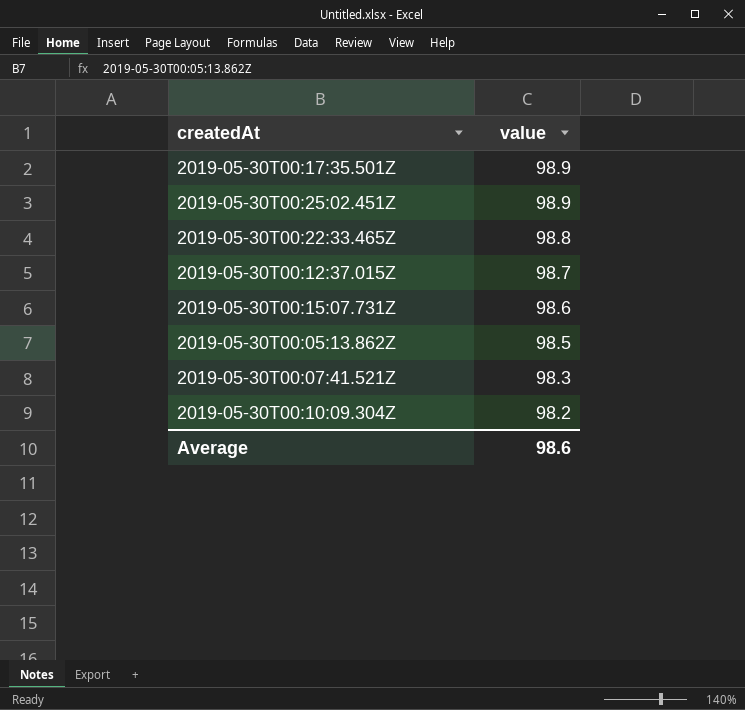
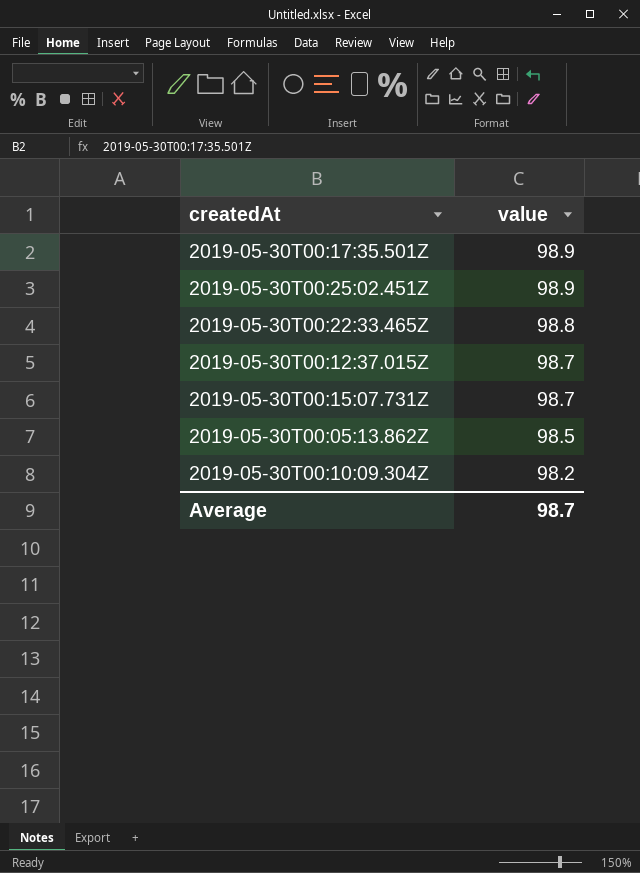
row 2019-05-30T00:07:41.521Z: 98.3 -> none
2019-05-30T00:15:07.731Z | value: 98.6 -> 98.7
Average | value: 98.6 -> 98.7

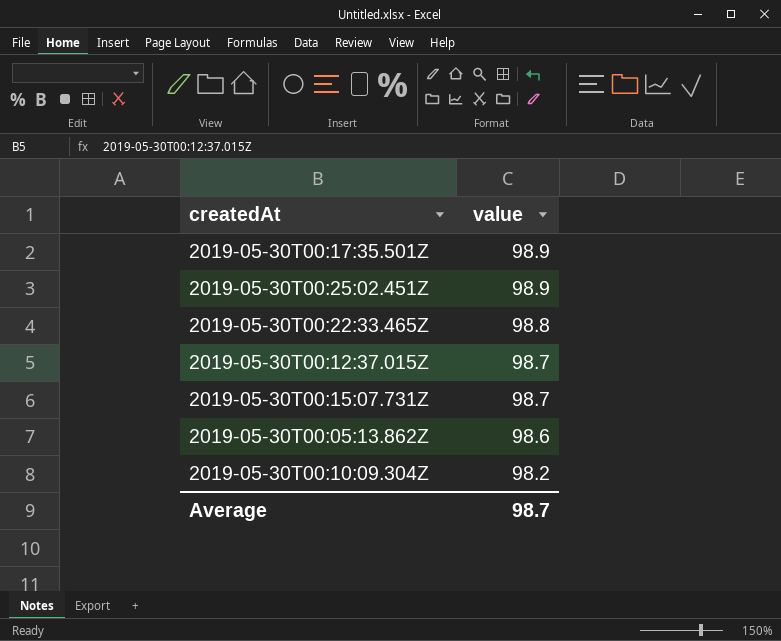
2019-05-30T00:05:13.862Z | value: 98.5 -> 98.6

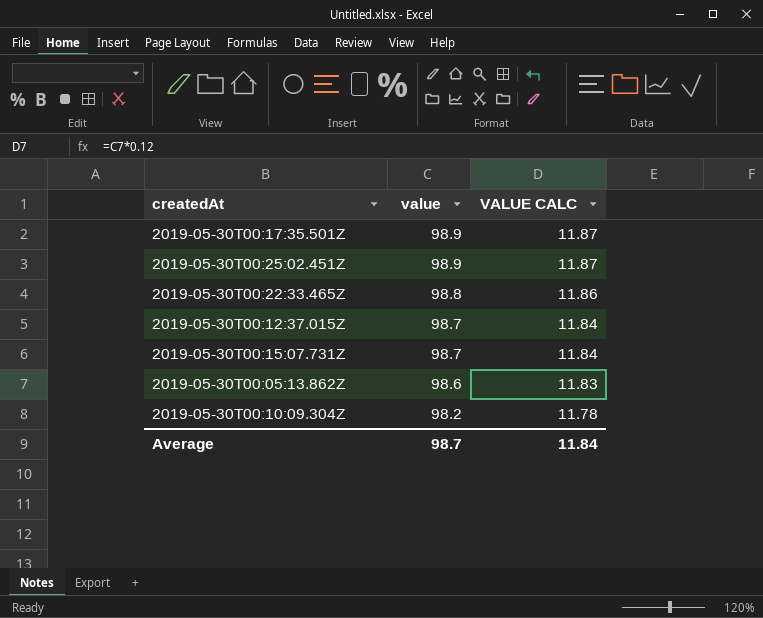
column VALUE CALC | formula: none -> [value] * 0.12

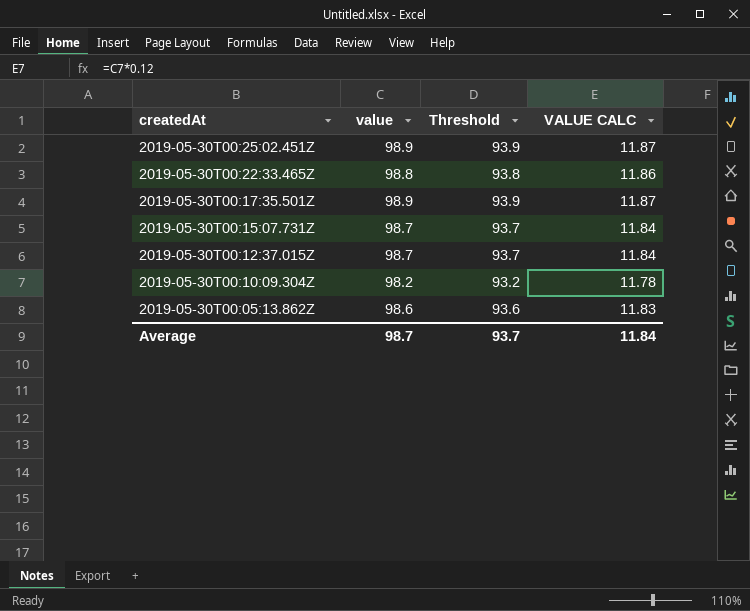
row order: value descending -> createdAt descending
column Threshold | formula: none -> [value] - 5

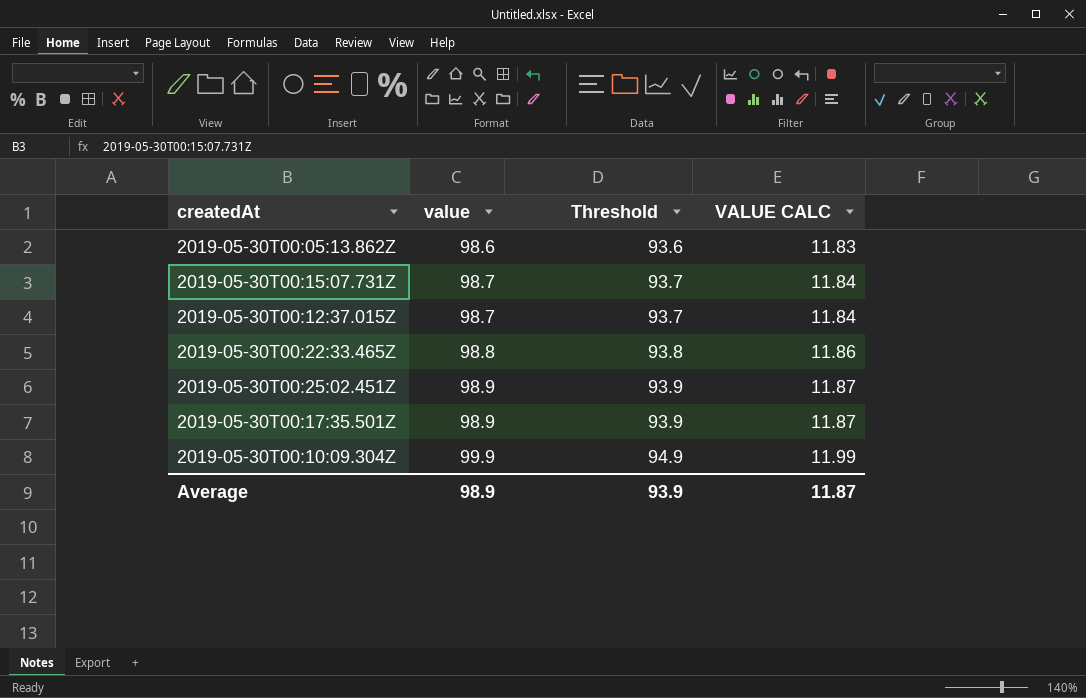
row order: createdAt descending -> value ascending
2019-05-30T00:10:09.304Z | value: 98.2 -> 99.9
2019-05-30T00:10:09.304Z | Threshold: 93.2 -> 94.9
2019-05-30T00:10:09.304Z | VALUE CALC: 11.78 -> 11.99
Average | value: 98.7 -> 98.9
Average | Threshold: 93.7 -> 93.9
Average | VALUE CALC: 11.84 -> 11.87

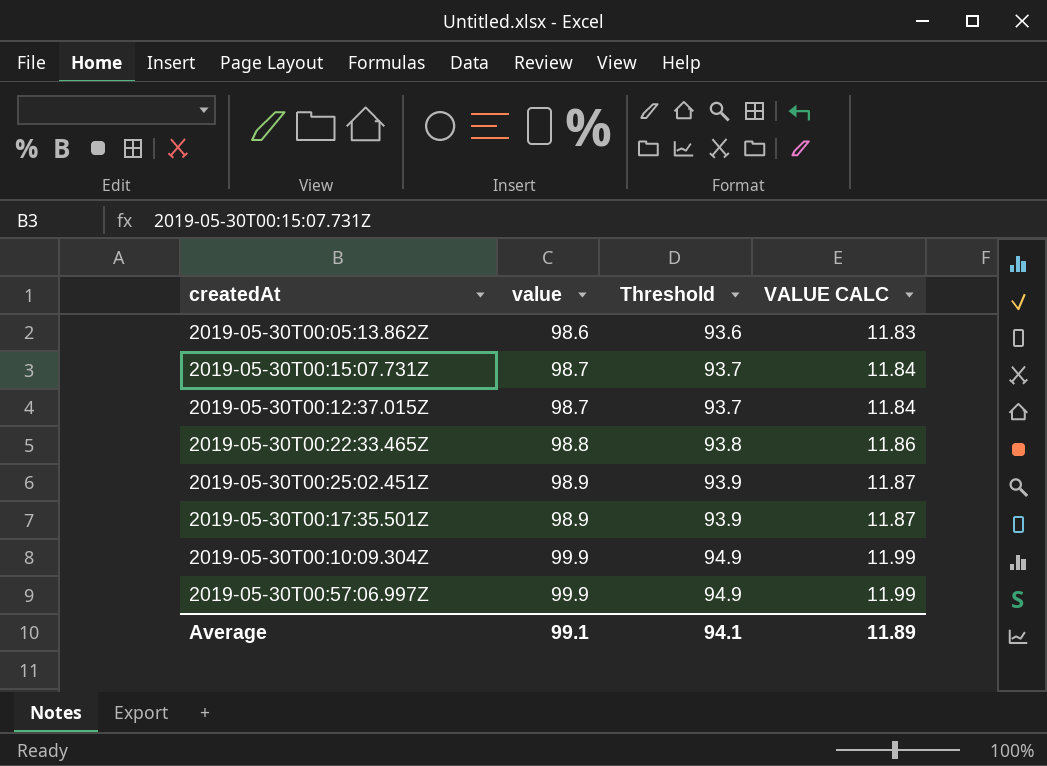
row 2019-05-30T00:57:06.997Z: none -> 99.9 | 94.9 | 11.99
Average | value: 98.9 -> 99.1
Average | Threshold: 93.9 -> 94.1
Average | VALUE CALC: 11.87 -> 11.89

